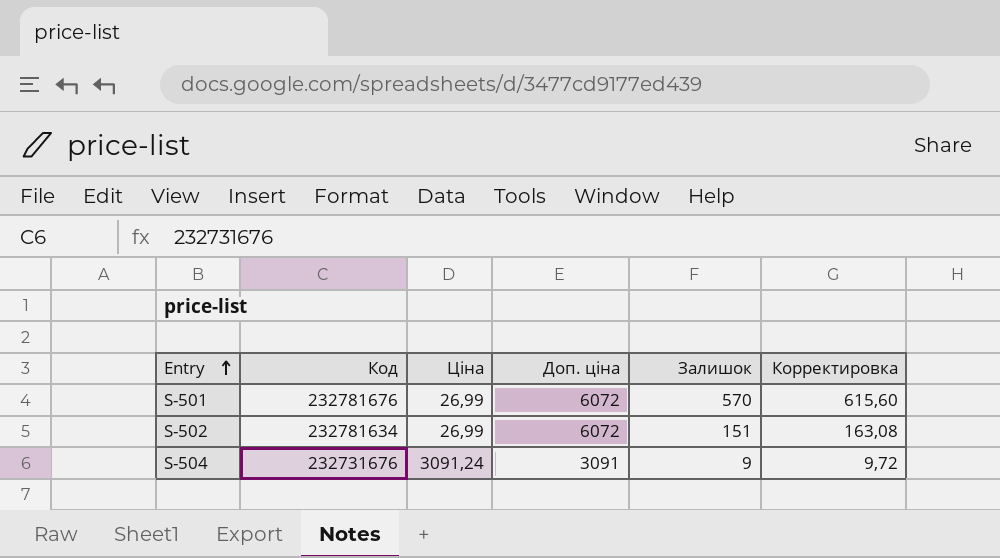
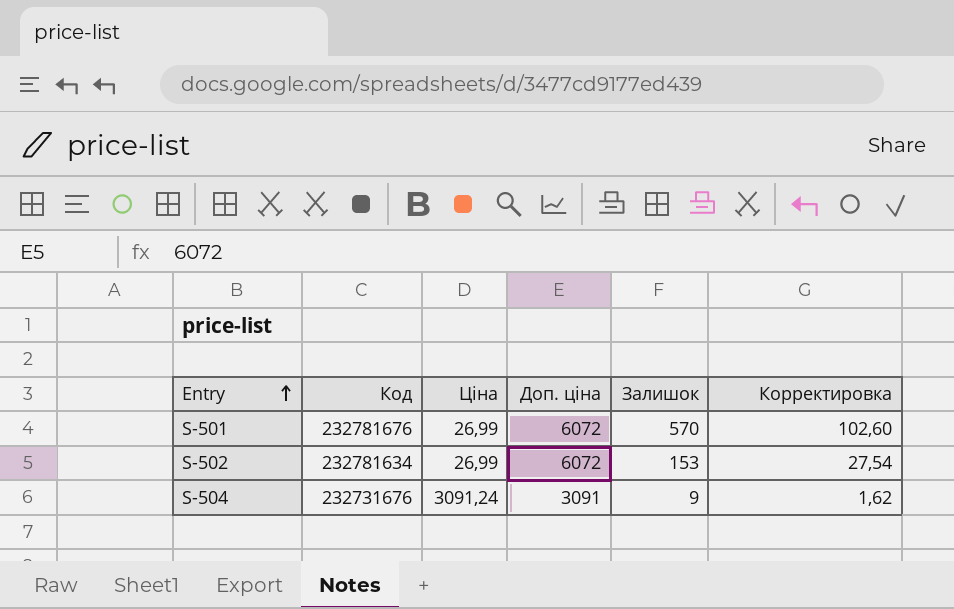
column Корректировка | formula: [Залишок] * 1,08 -> [Залишок] * 0,18
S-502 | Залишок: 151 -> 153

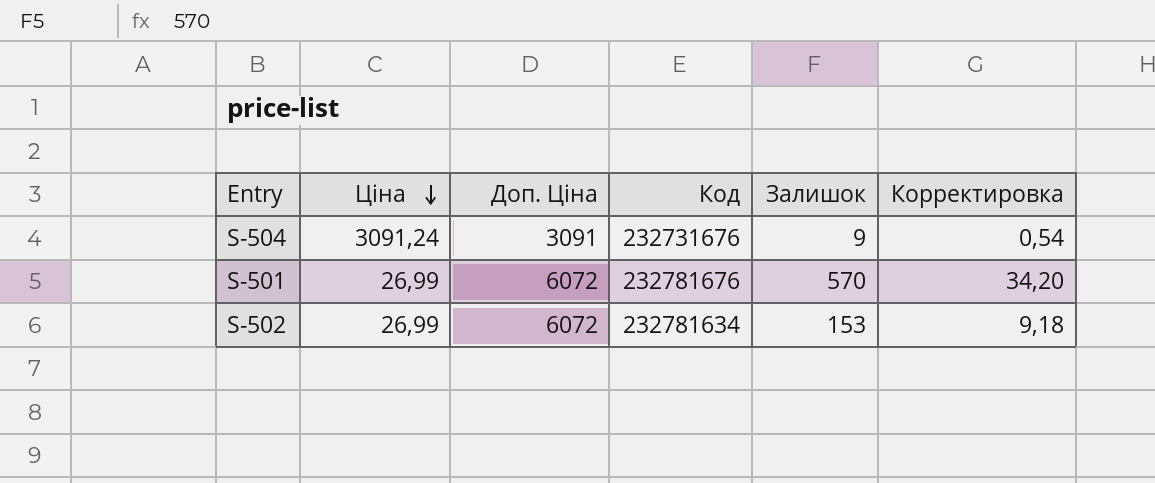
row order: Entry ascending -> Ціна descending
column name: Доп. ціна -> Доп. Ціна
column Код | position: 2 -> 4
column Корректировка | formula: [Залишок] * 0,18 -> [Залишок] * 0,06

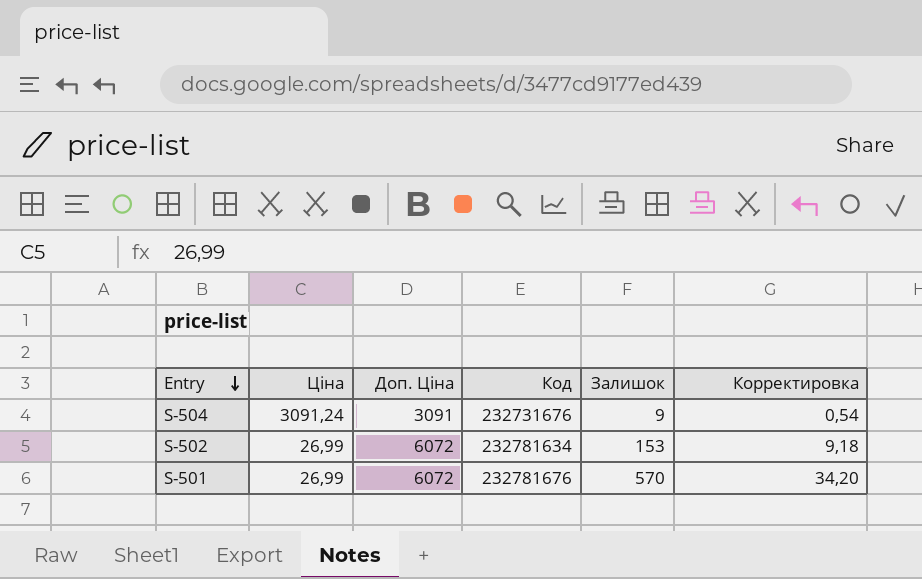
row order: Ціна descending -> Entry descending

